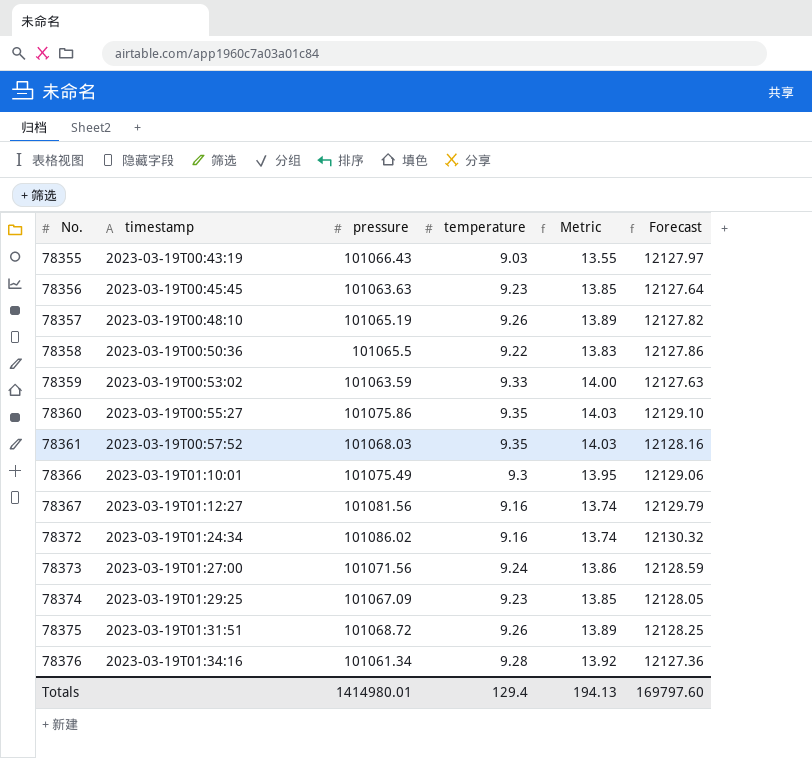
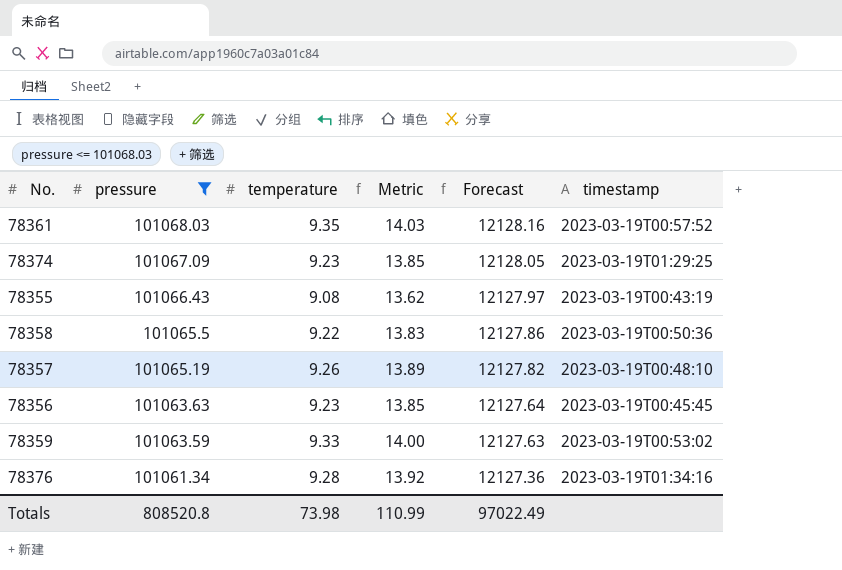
filter: none -> pressure <= 101068.03
row order: No. ascending -> pressure descending
column timestamp | position: 2 -> 6
78355 | temperature: 9.03 -> 9.08
78355 | Metric: 13.55 -> 13.62
Totals | pressure: 1414980.01 -> 808520.8
Totals | temperature: 129.4 -> 73.98
Totals | Metric: 194.13 -> 110.99
Totals | Forecast: 169797.60 -> 97022.49

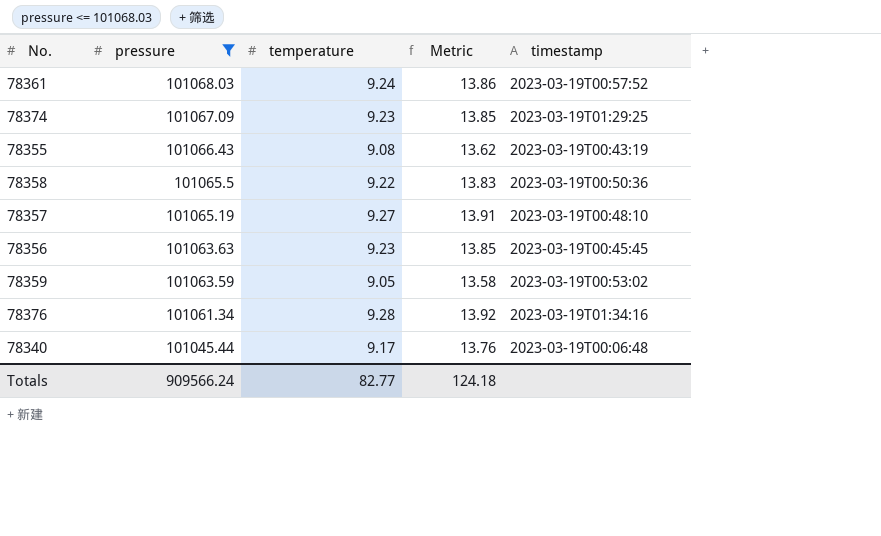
column Forecast | formula: [pressure] * 0.12 -> none
78361 | temperature: 9.35 -> 9.24
78361 | Metric: 14.03 -> 13.86
78357 | temperature: 9.26 -> 9.27
78357 | Metric: 13.89 -> 13.91
78359 | temperature: 9.33 -> 9.05
78359 | Metric: 14.00 -> 13.58
row 78340: none -> 101045.44 | 9.17 | 13.76 | 2023-03-19T00:06:48
Totals | pressure: 808520.8 -> 909566.24
Totals | temperature: 73.98 -> 82.77
Totals | Metric: 110.99 -> 124.18

